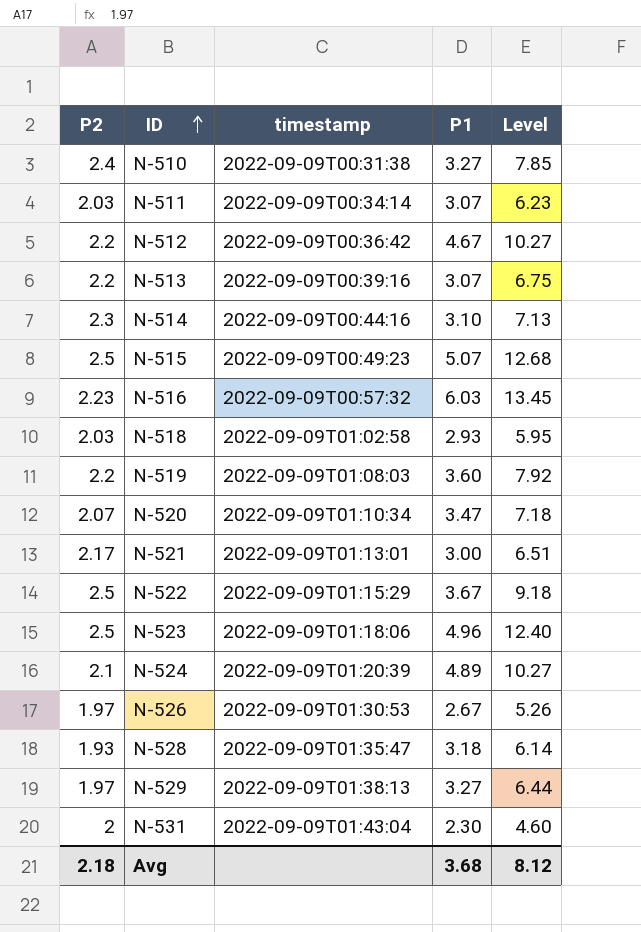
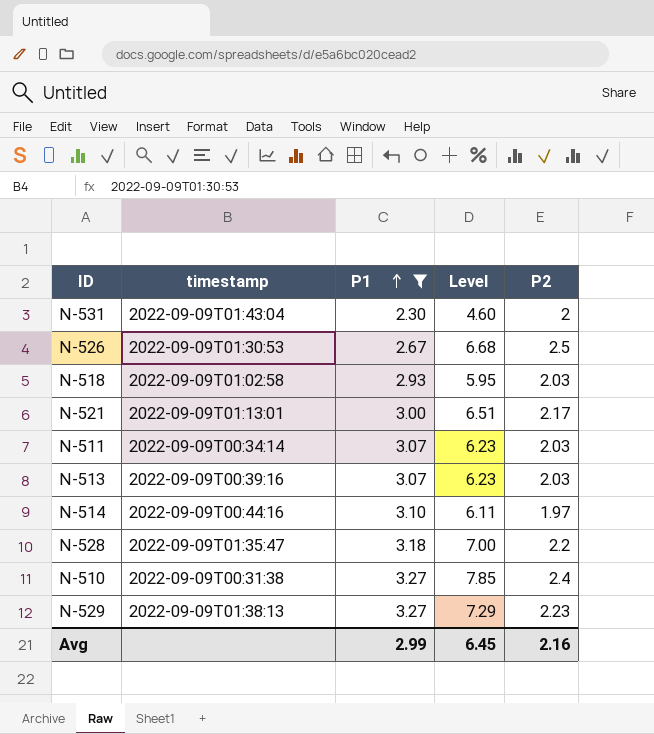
filter: none -> P1 <= 3.27
row order: ID ascending -> P1 ascending
column P2 | position: 1 -> 5
N-526 | Level: 5.26 -> 6.68
N-526 | P2: 1.97 -> 2.5
N-513 | Level: 6.75 -> 6.23
N-513 | P2: 2.2 -> 2.03
N-514 | Level: 7.13 -> 6.11
N-514 | P2: 2.3 -> 1.97
N-528 | Level: 6.14 -> 7.00
N-528 | P2: 1.93 -> 2.2
N-529 | Level: 6.44 -> 7.29
N-529 | P2: 1.97 -> 2.23
Avg | P1: 3.68 -> 2.99
Avg | Level: 8.12 -> 6.45
Avg | P2: 2.18 -> 2.16

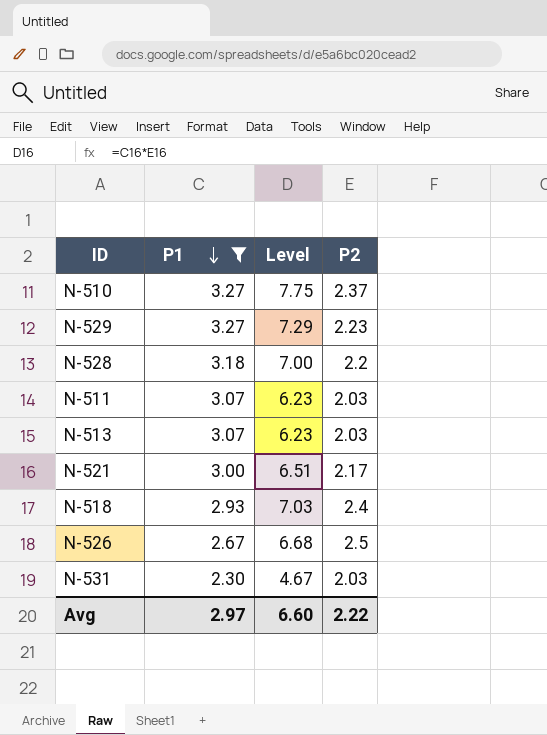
row order: P1 ascending -> P1 descending
column timestamp | position: 2 -> none
row N-514: 2022-09-09T00:44:16 | 3.10 | 6.11 | 1.97 -> none
N-510 | Level: 7.85 -> 7.75
N-510 | P2: 2.4 -> 2.37
N-518 | Level: 5.95 -> 7.03
N-518 | P2: 2.03 -> 2.4
N-531 | Level: 4.60 -> 4.67
N-531 | P2: 2 -> 2.03
Avg | P1: 2.99 -> 2.97
Avg | Level: 6.45 -> 6.60
Avg | P2: 2.16 -> 2.22

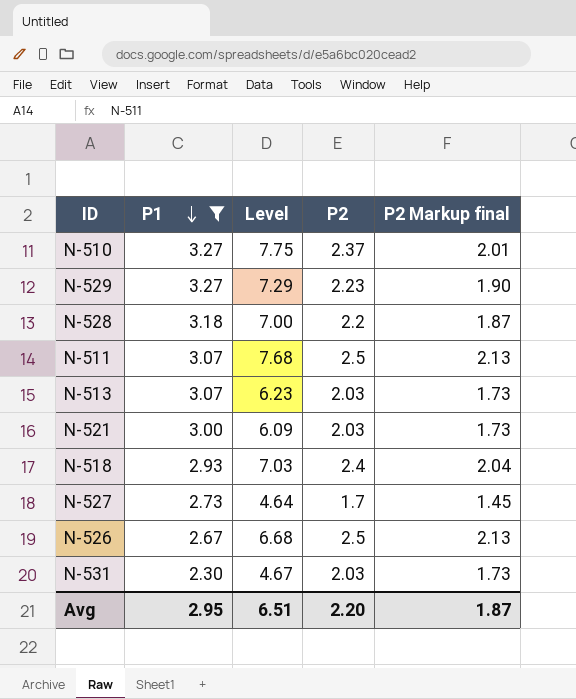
column P2 Markup final | formula: none -> [P2] * 0.85
N-511 | Level: 6.23 -> 7.68
N-511 | P2: 2.03 -> 2.5
N-521 | Level: 6.51 -> 6.09
N-521 | P2: 2.17 -> 2.03
row N-527: none -> 2.73 | 4.64 | 1.7 | 1.45
Avg | P1: 2.97 -> 2.95
Avg | Level: 6.60 -> 6.51
Avg | P2: 2.22 -> 2.20

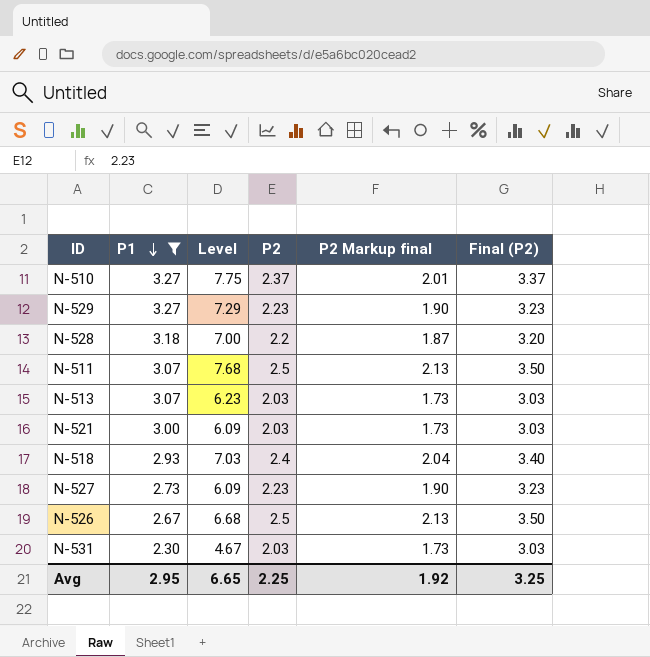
column Final (P2) | formula: none -> [P2] + 1
N-527 | Level: 4.64 -> 6.09
N-527 | P2: 1.7 -> 2.23
N-527 | P2 Markup final: 1.45 -> 1.90
Avg | Level: 6.51 -> 6.65
Avg | P2: 2.20 -> 2.25
Avg | P2 Markup final: 1.87 -> 1.92

